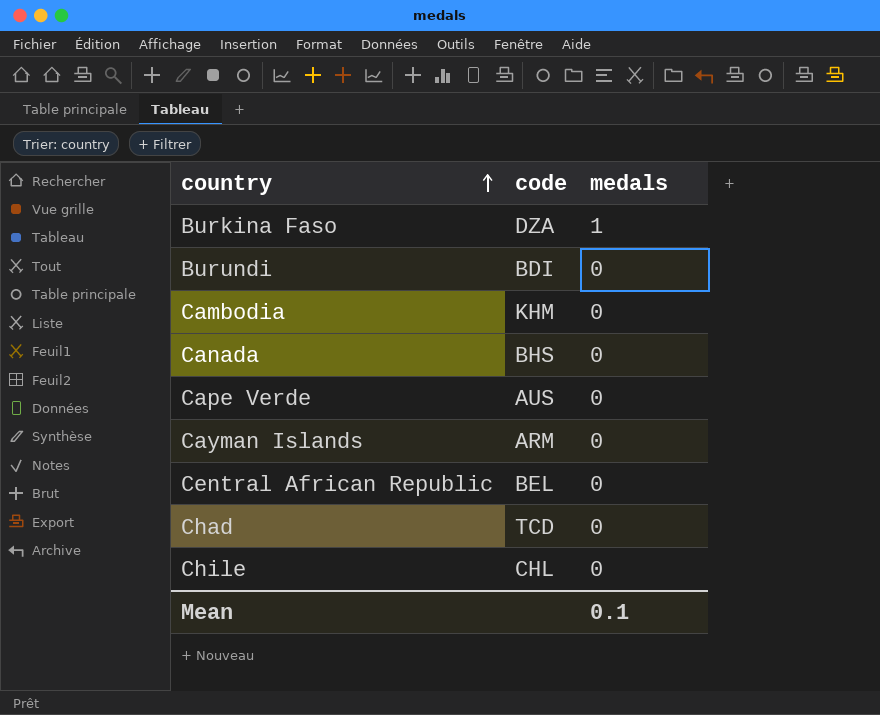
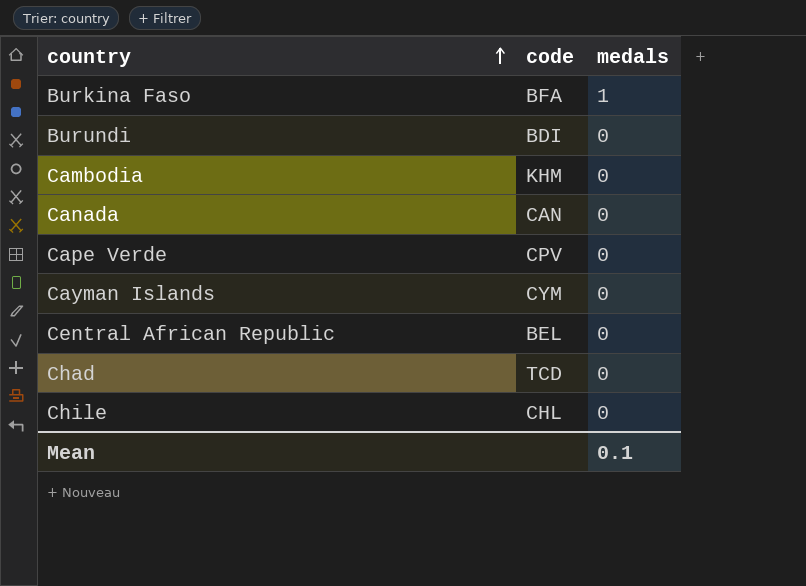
Burkina Faso | code: DZA -> BFA
Canada | code: BHS -> CAN
Cape Verde | code: AUS -> CPV
Cayman Islands | code: ARM -> CYM

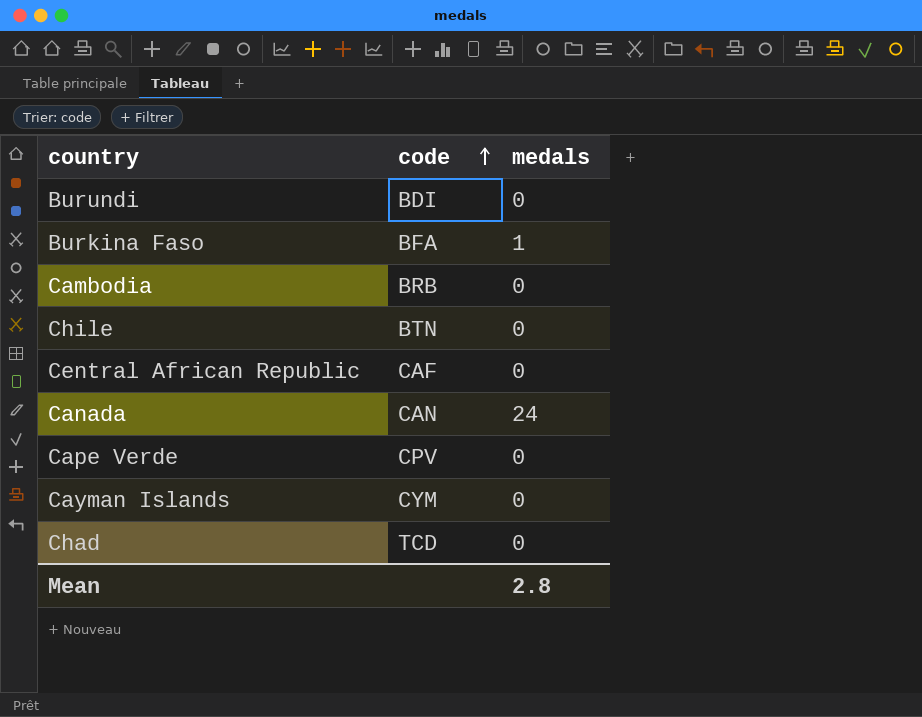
row order: country ascending -> code ascending
Cambodia | code: KHM -> BRB
Chile | code: CHL -> BTN
Central African Republic | code: BEL -> CAF
Canada | medals: 0 -> 24
Mean | medals: 0.1 -> 2.8

